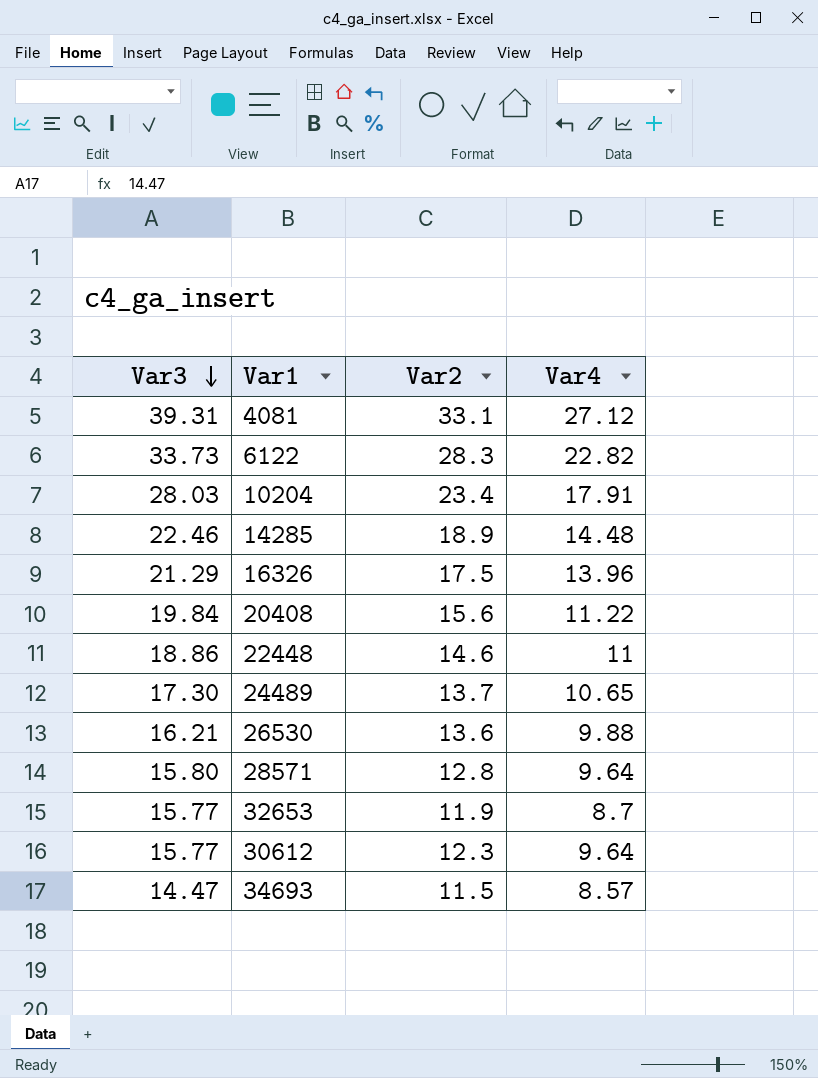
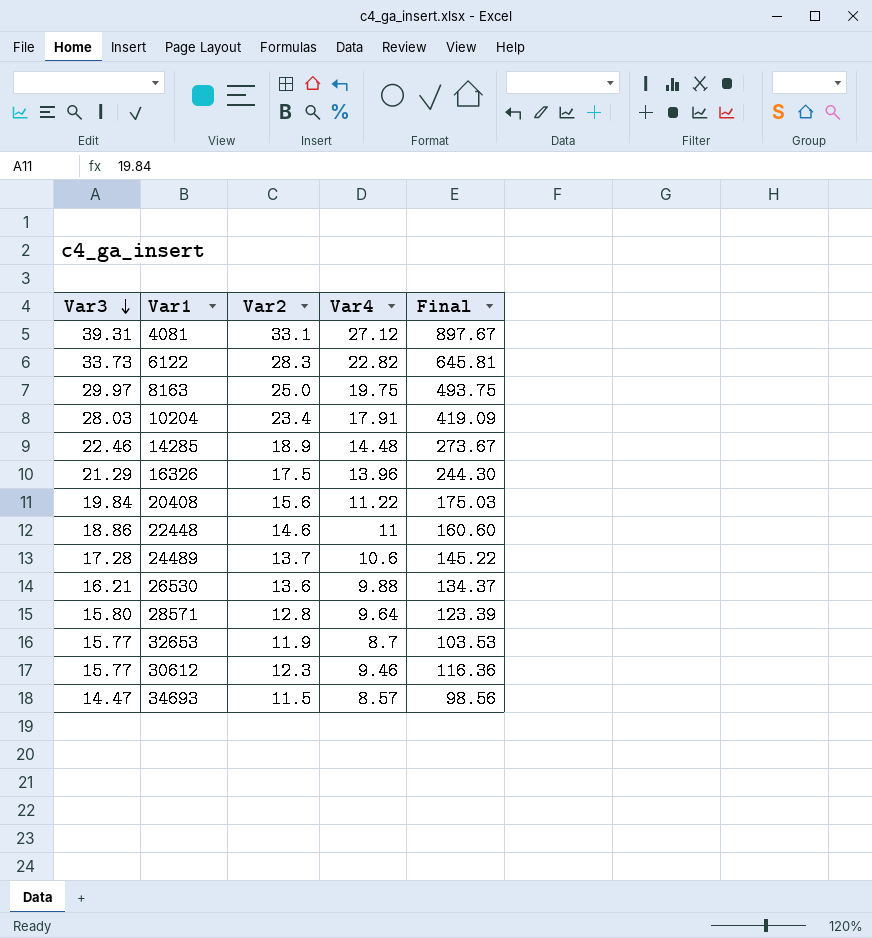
column Final | formula: none -> [Var2] * [Var4]
row 8163: none -> 29.97 | 25.0 | 19.75 | 493.75
24489 | Var3: 17.30 -> 17.28
24489 | Var4: 10.65 -> 10.6
30612 | Var4: 9.64 -> 9.46

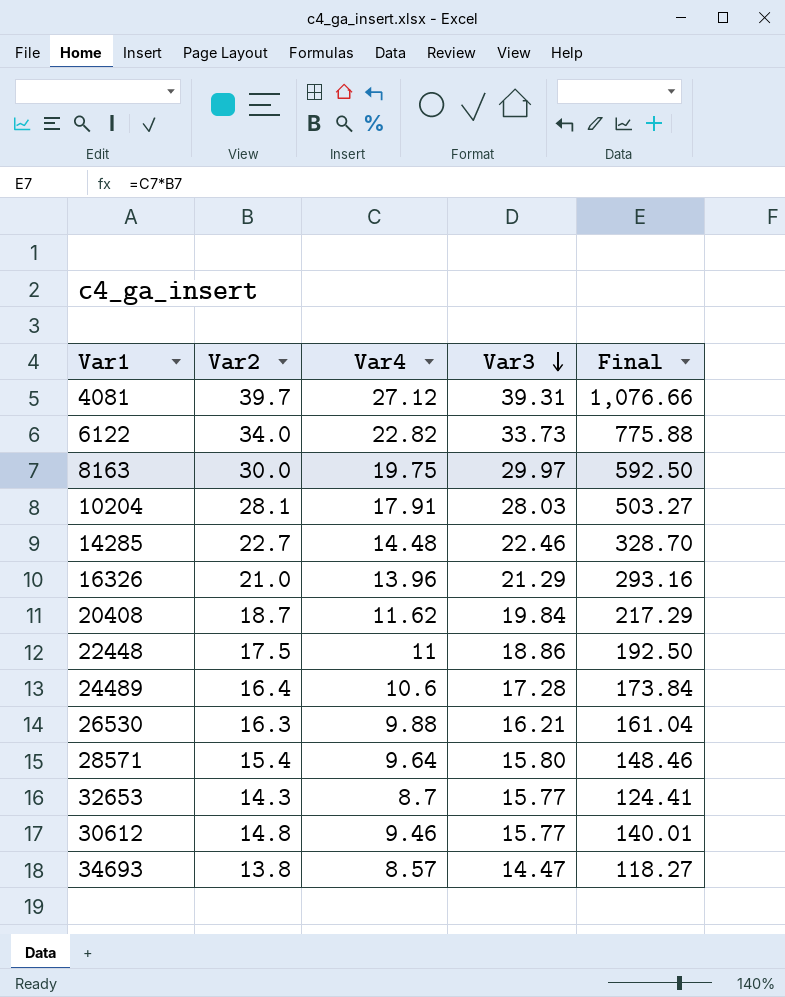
column Var3 | position: 1 -> 4
4081 | Var2: 33.1 -> 39.7
4081 | Final: 897.67 -> 1,076.66
6122 | Var2: 28.3 -> 34.0
6122 | Final: 645.81 -> 775.88
8163 | Var2: 25.0 -> 30.0
8163 | Final: 493.75 -> 592.50
10204 | Var2: 23.4 -> 28.1
10204 | Final: 419.09 -> 503.27
14285 | Var2: 18.9 -> 22.7
14285 | Final: 273.67 -> 328.70
16326 | Var2: 17.5 -> 21.0
16326 | Final: 244.30 -> 293.16
20408 | Var2: 15.6 -> 18.7
20408 | Var4: 11.22 -> 11.62
20408 | Final: 175.03 -> 217.29
22448 | Var2: 14.6 -> 17.5
22448 | Final: 160.60 -> 192.50
24489 | Var2: 13.7 -> 16.4
24489 | Final: 145.22 -> 173.84
26530 | Var2: 13.6 -> 16.3
26530 | Final: 134.37 -> 161.04
28571 | Var2: 12.8 -> 15.4
28571 | Final: 123.39 -> 148.46
32653 | Var2: 11.9 -> 14.3
32653 | Final: 103.53 -> 124.41
30612 | Var2: 12.3 -> 14.8
30612 | Final: 116.36 -> 140.01
34693 | Var2: 11.5 -> 13.8
34693 | Final: 98.56 -> 118.27

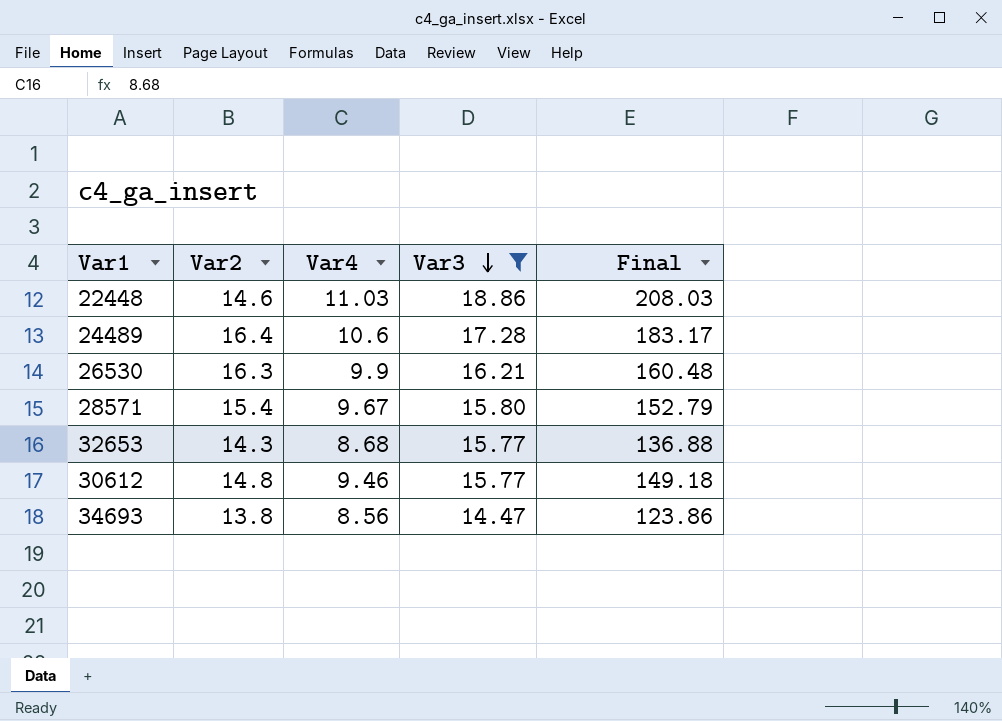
filter: none -> Var3 <= 18.86
column Final | formula: [Var2] * [Var4] -> [Var4] * [Var3]
22448 | Var2: 17.5 -> 14.6
22448 | Var4: 11 -> 11.03
26530 | Var4: 9.88 -> 9.9
28571 | Var4: 9.64 -> 9.67
32653 | Var4: 8.7 -> 8.68
34693 | Var4: 8.57 -> 8.56

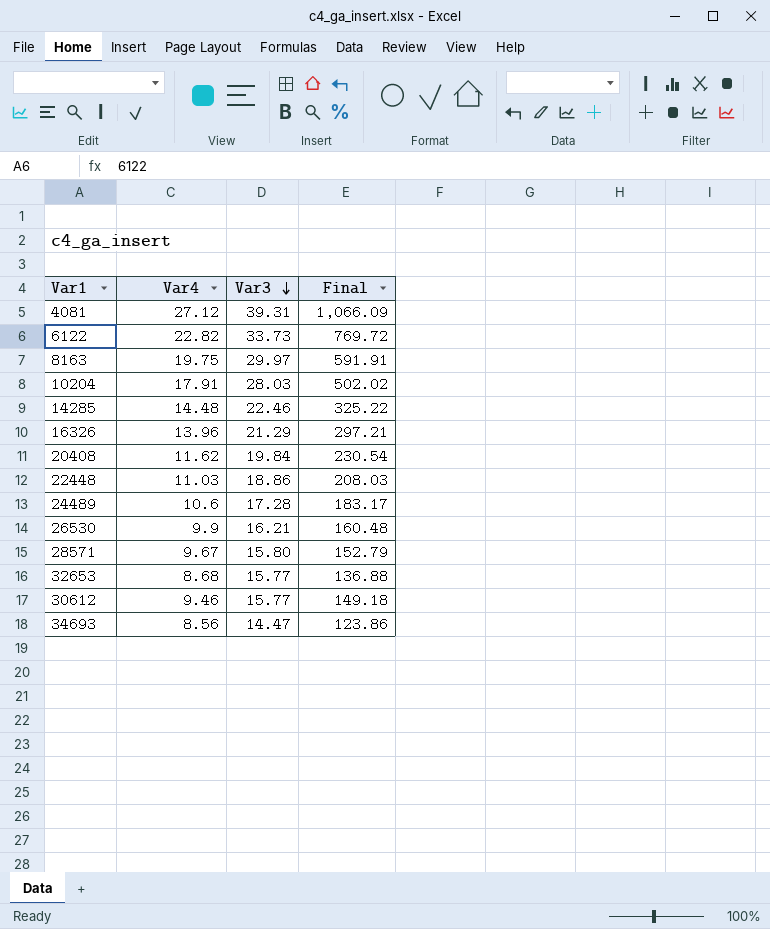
filter: Var3 <= 18.86 -> none
column Var2 | position: 2 -> none

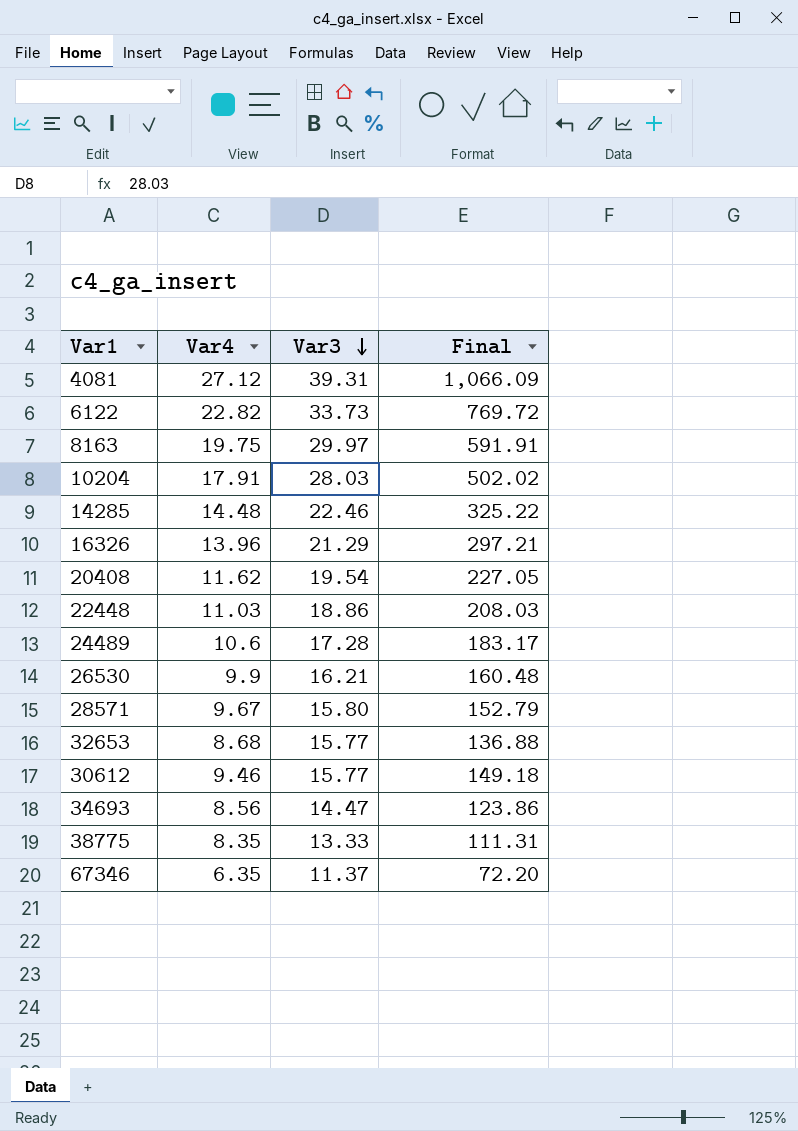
20408 | Var3: 19.84 -> 19.54
20408 | Final: 230.54 -> 227.05
row 38775: none -> 8.35 | 13.33 | 111.31
row 67346: none -> 6.35 | 11.37 | 72.20

